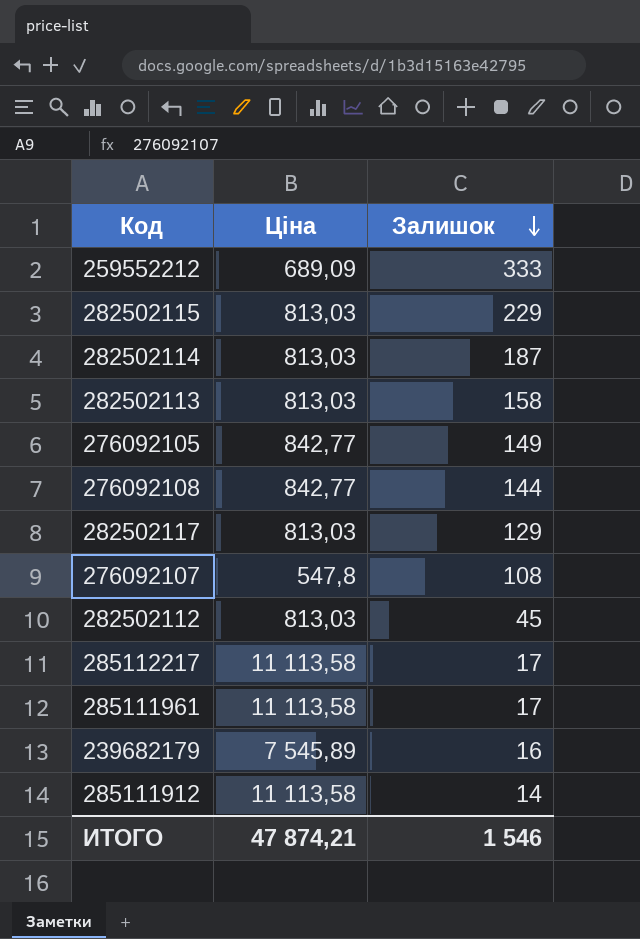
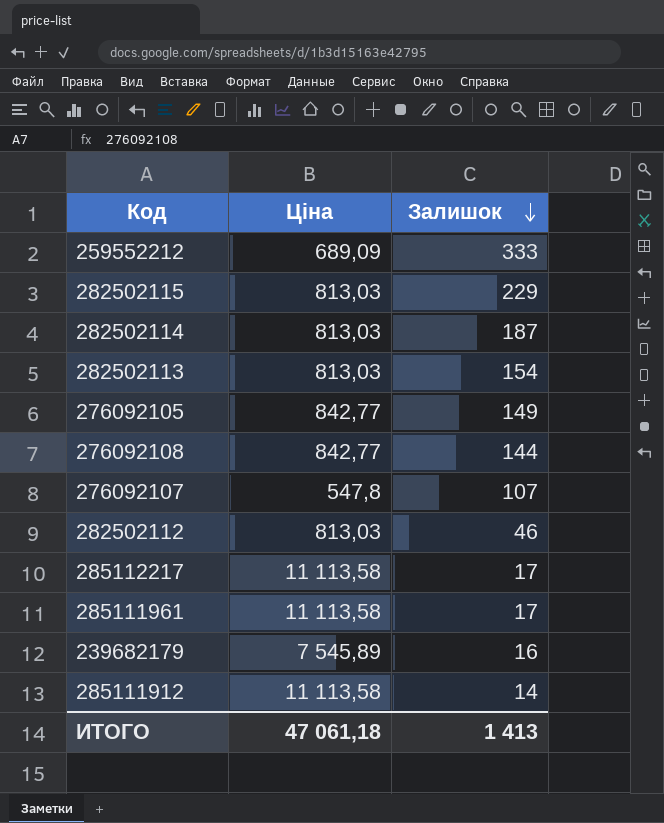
row 282502117: 813,03 | 129 -> none
282502113 | Залишок: 158 -> 154
276092107 | Залишок: 108 -> 107
282502112 | Залишок: 45 -> 46
ИТОГО | Ціна: 47 874,21 -> 47 061,18
ИТОГО | Залишок: 1 546 -> 1 413

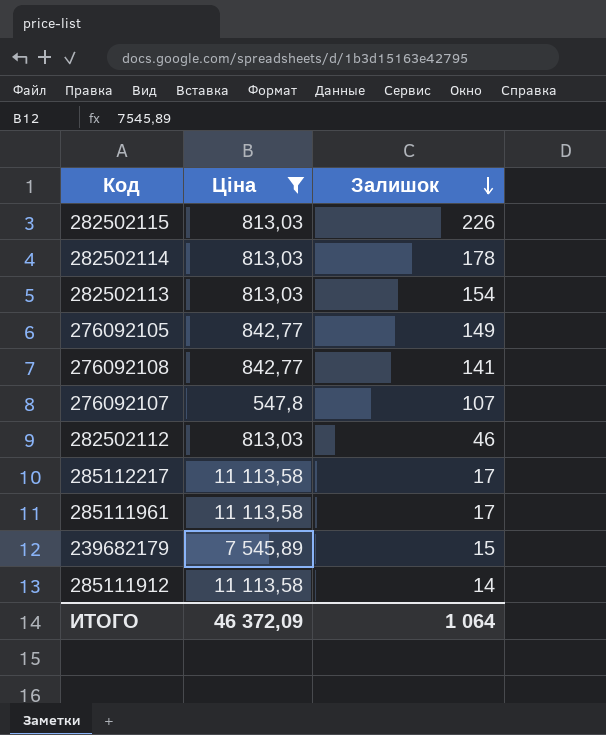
filter: none -> Ціна != 689,09
282502115 | Залишок: 229 -> 226
282502114 | Залишок: 187 -> 178
276092108 | Залишок: 144 -> 141
239682179 | Залишок: 16 -> 15
ИТОГО | Ціна: 47 061,18 -> 46 372,09
ИТОГО | Залишок: 1 413 -> 1 064

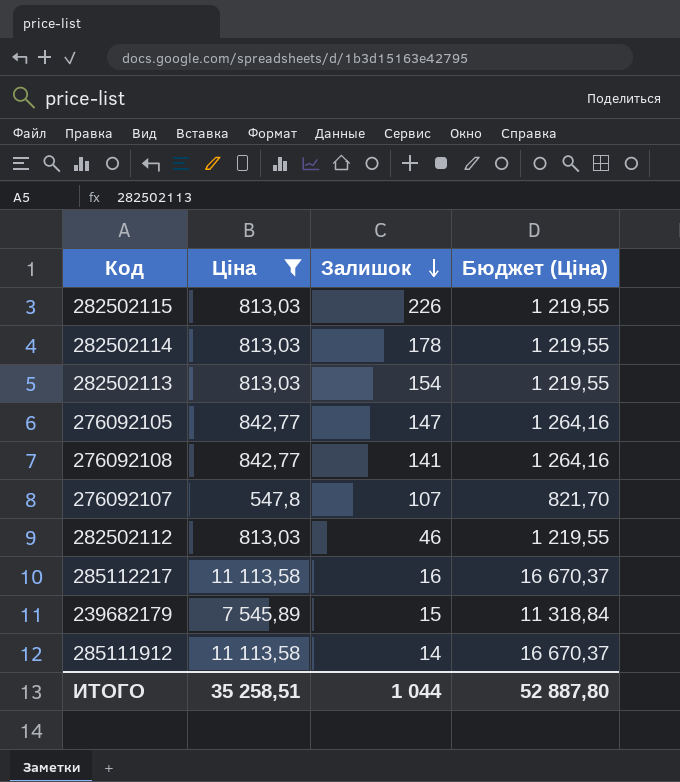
column Бюджет (Ціна) | formula: none -> [Ціна] * 1,5
row 285111961: 11 113,58 | 17 -> none
276092105 | Залишок: 149 -> 147
285112217 | Залишок: 17 -> 16
ИТОГО | Ціна: 46 372,09 -> 35 258,51
ИТОГО | Залишок: 1 064 -> 1 044

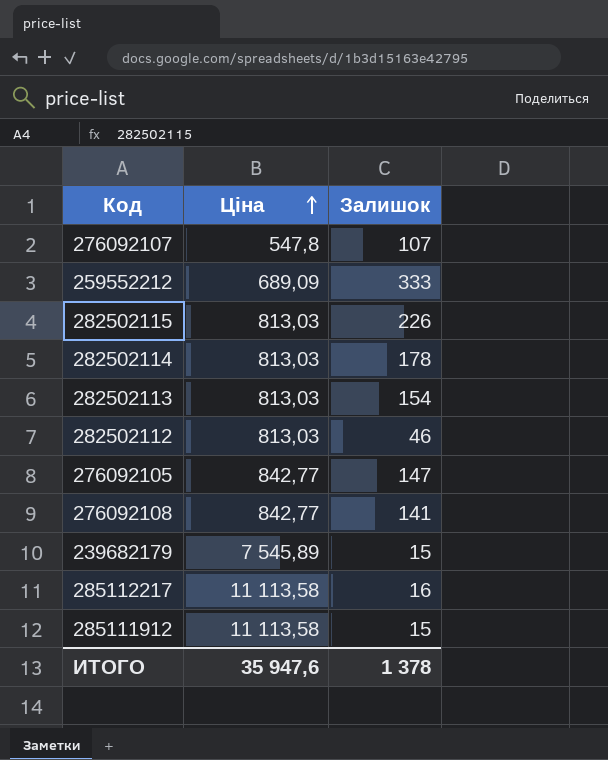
filter: Ціна != 689,09 -> none
row order: Залишок descending -> Ціна ascending
column Бюджет (Ціна) | formula: [Ціна] * 1,5 -> none
285111912 | Залишок: 14 -> 15
ИТОГО | Ціна: 35 258,51 -> 35 947,6
ИТОГО | Залишок: 1 044 -> 1 378

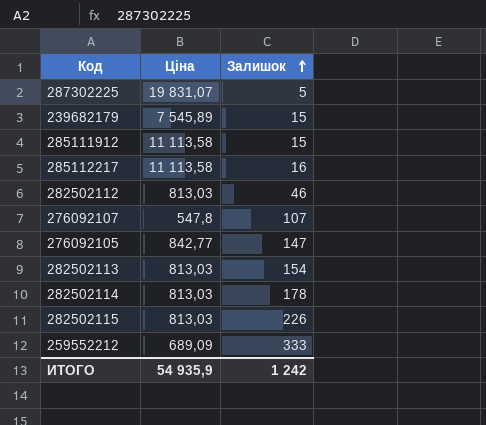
row order: Ціна ascending -> Залишок ascending
row 276092108: 842,77 | 141 -> none
row 287302225: none -> 19 831,07 | 5
ИТОГО | Ціна: 35 947,6 -> 54 935,9
ИТОГО | Залишок: 1 378 -> 1 242

